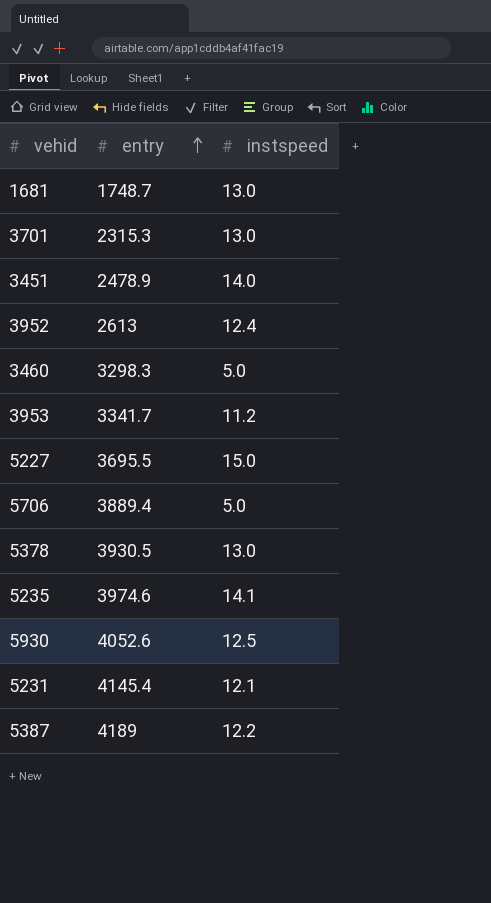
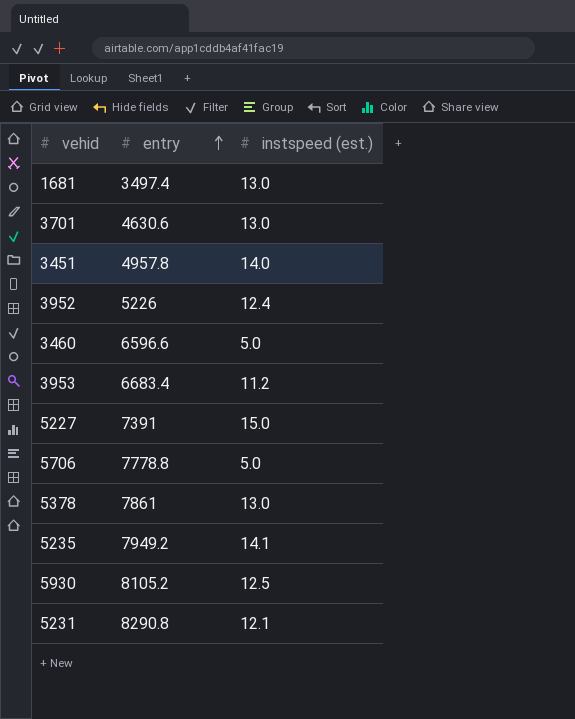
column name: instspeed -> instspeed (est.)
row 5387: 4189 | 12.2 -> none
1681 | entry: 1748.7 -> 3497.4
3701 | entry: 2315.3 -> 4630.6
3451 | entry: 2478.9 -> 4957.8
3952 | entry: 2613 -> 5226
3460 | entry: 3298.3 -> 6596.6
3953 | entry: 3341.7 -> 6683.4
5227 | entry: 3695.5 -> 7391
5706 | entry: 3889.4 -> 7778.8
5378 | entry: 3930.5 -> 7861
5235 | entry: 3974.6 -> 7949.2
5930 | entry: 4052.6 -> 8105.2
5231 | entry: 4145.4 -> 8290.8

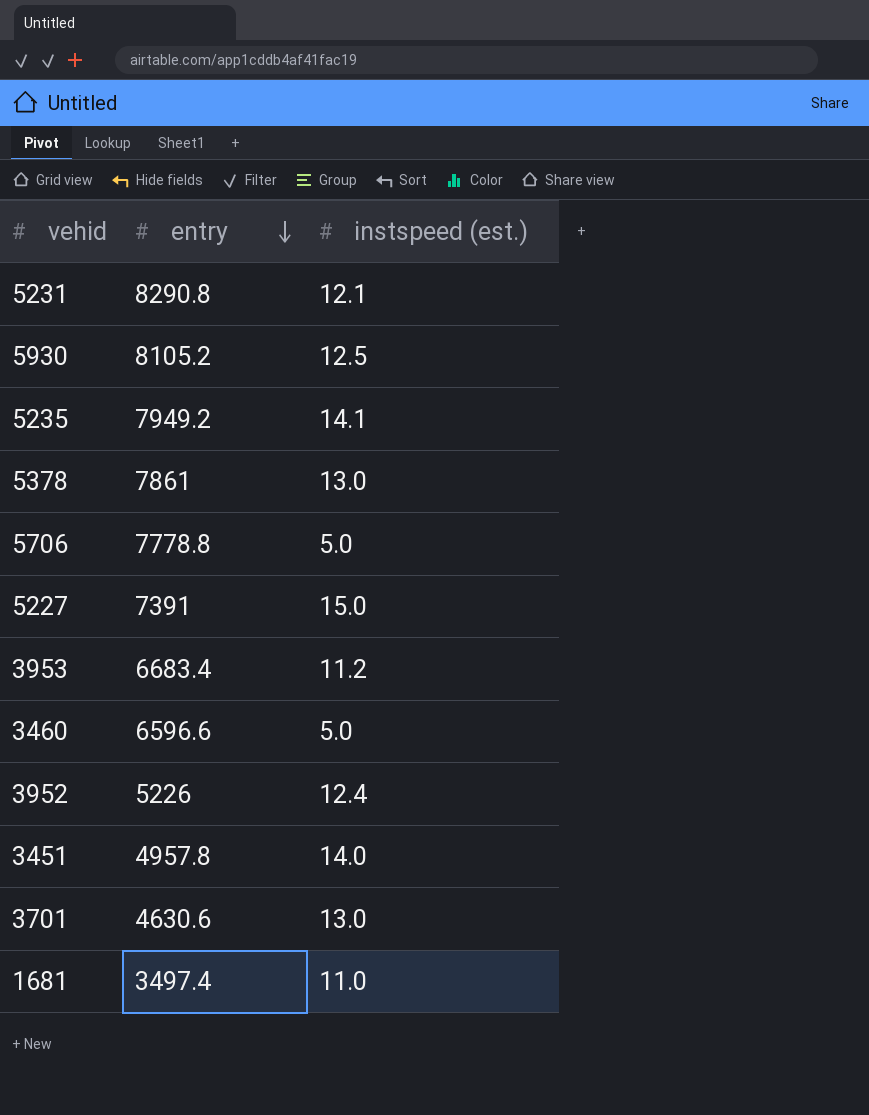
row order: entry ascending -> entry descending
1681 | instspeed (est.): 13.0 -> 11.0

